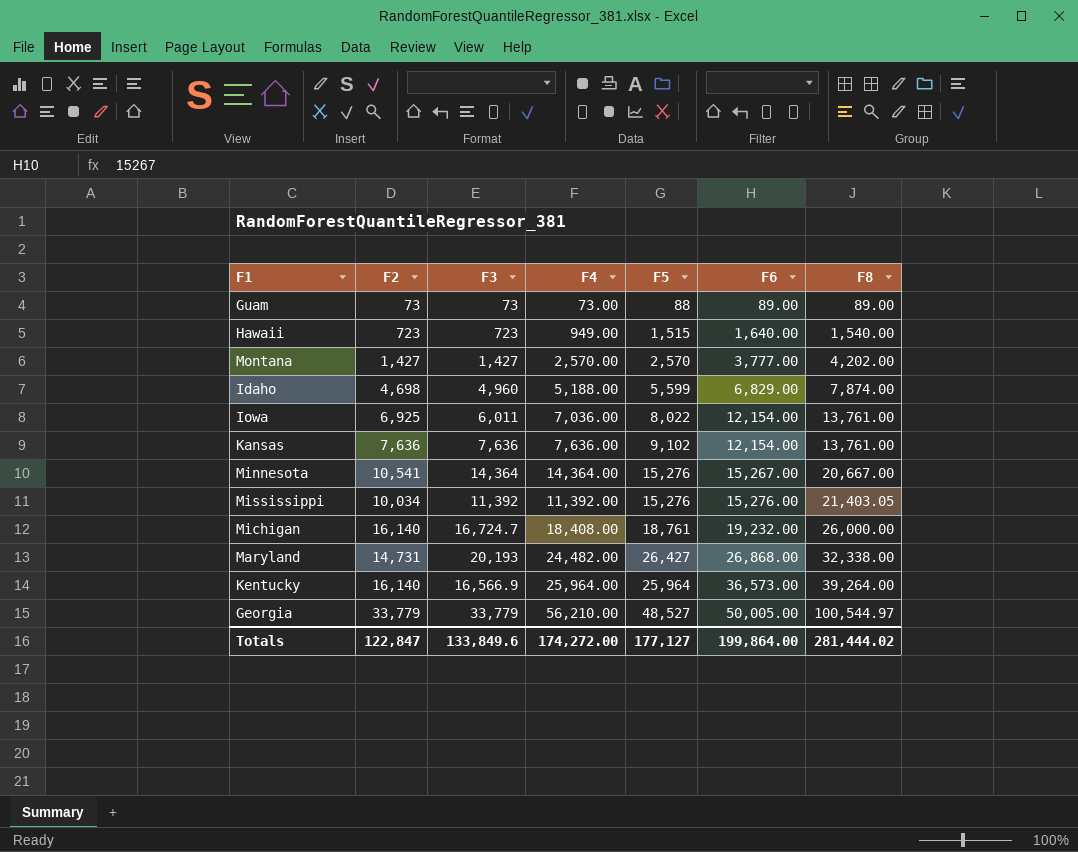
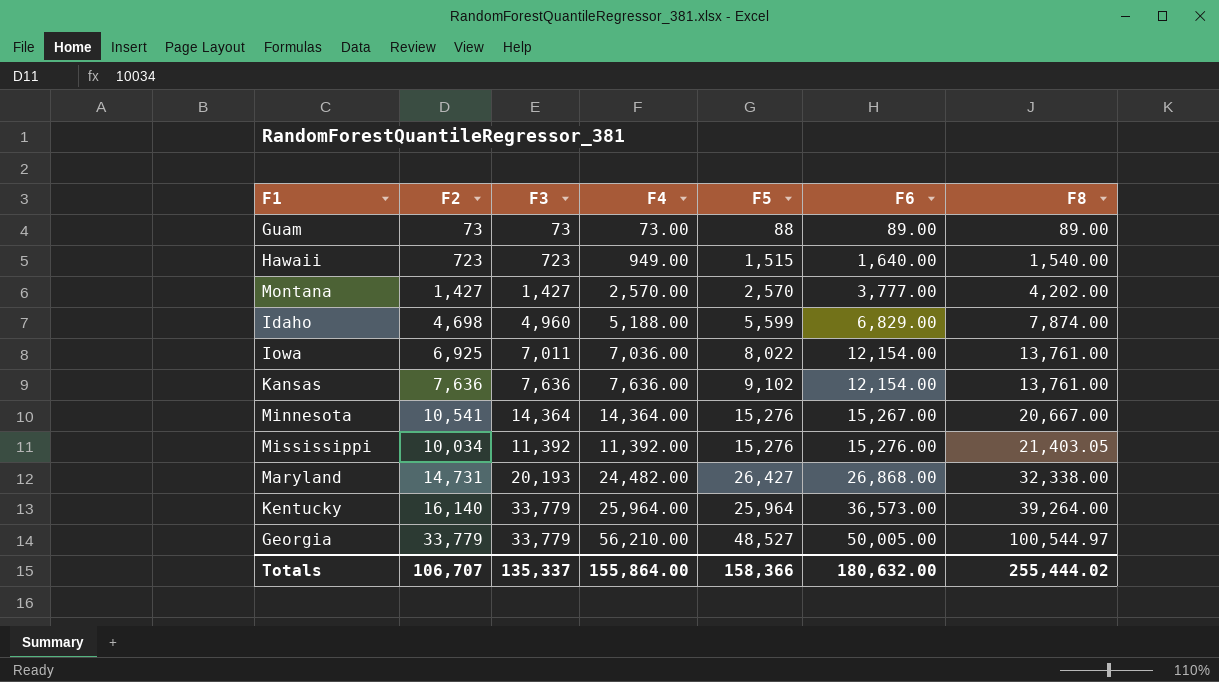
row Michigan: 16,140 | 16,724.7 | 18,408.00 | 18,761 | 19,232.00 | 26,000.00 -> none
Iowa | F3: 6,011 -> 7,011
Kentucky | F3: 16,566.9 -> 33,779
Totals | F2: 122,847 -> 106,707
Totals | F3: 133,849.6 -> 135,337
Totals | F4: 174,272.00 -> 155,864.00
Totals | F5: 177,127 -> 158,366
Totals | F6: 199,864.00 -> 180,632.00
Totals | F8: 281,444.02 -> 255,444.02

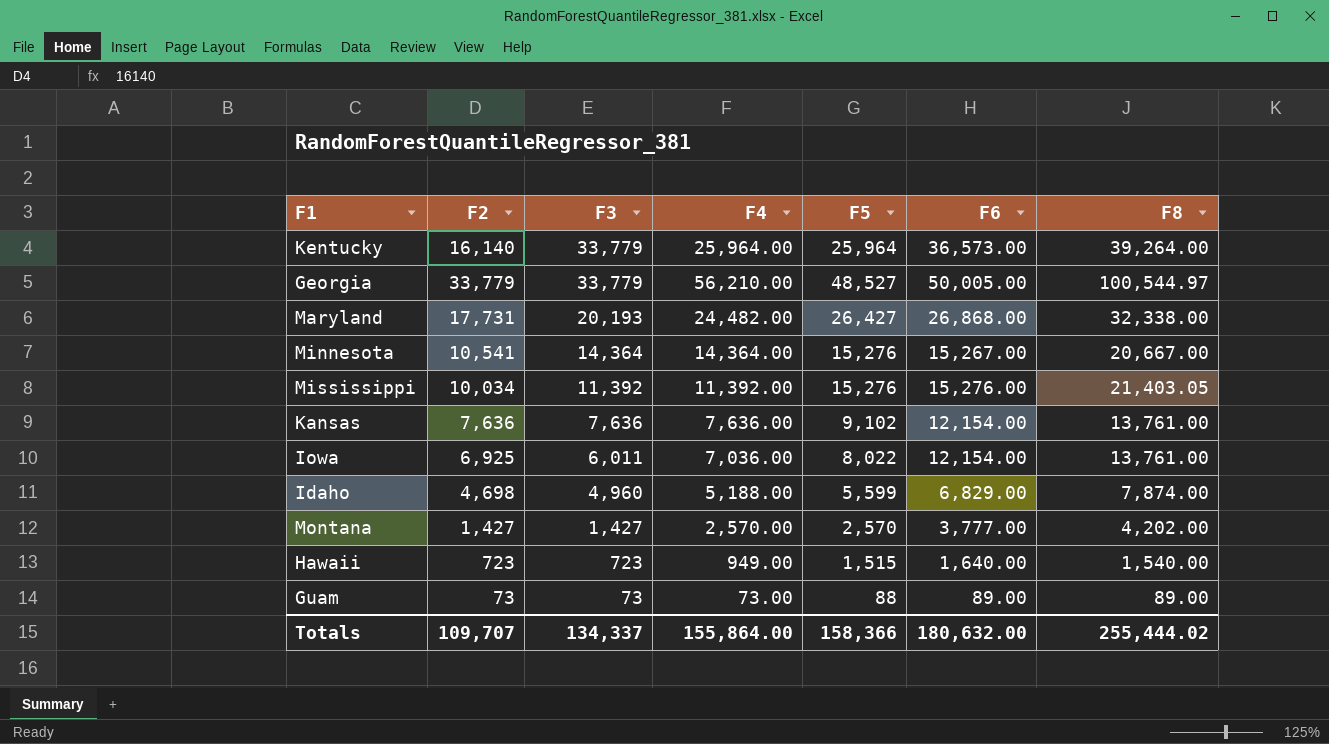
row order: F6 ascending -> F3 descending
Maryland | F2: 14,731 -> 17,731
Iowa | F3: 7,011 -> 6,011
Totals | F2: 106,707 -> 109,707
Totals | F3: 135,337 -> 134,337

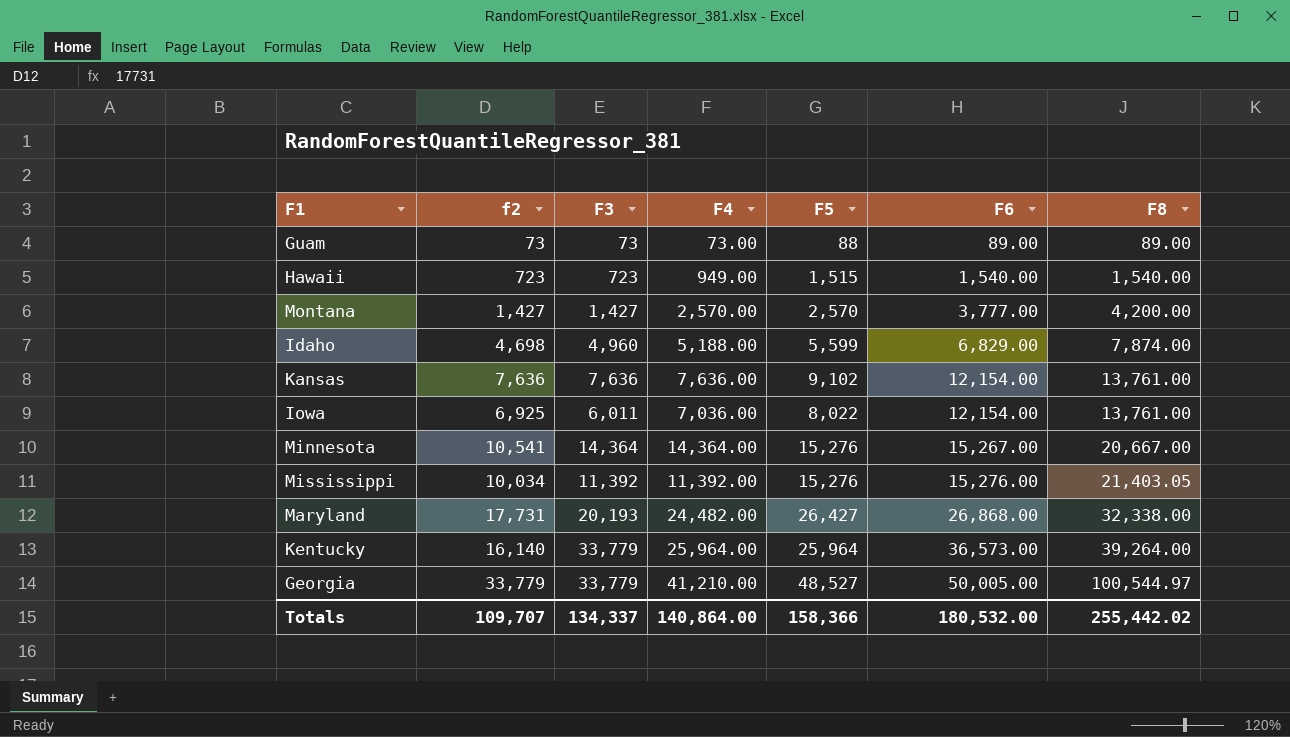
row order: F3 descending -> F6 ascending
column name: F2 -> f2
Hawaii | F6: 1,640.00 -> 1,540.00
Montana | F8: 4,202.00 -> 4,200.00
Georgia | F4: 56,210.00 -> 41,210.00
Totals | F4: 155,864.00 -> 140,864.00
Totals | F6: 180,632.00 -> 180,532.00
Totals | F8: 255,444.02 -> 255,442.02

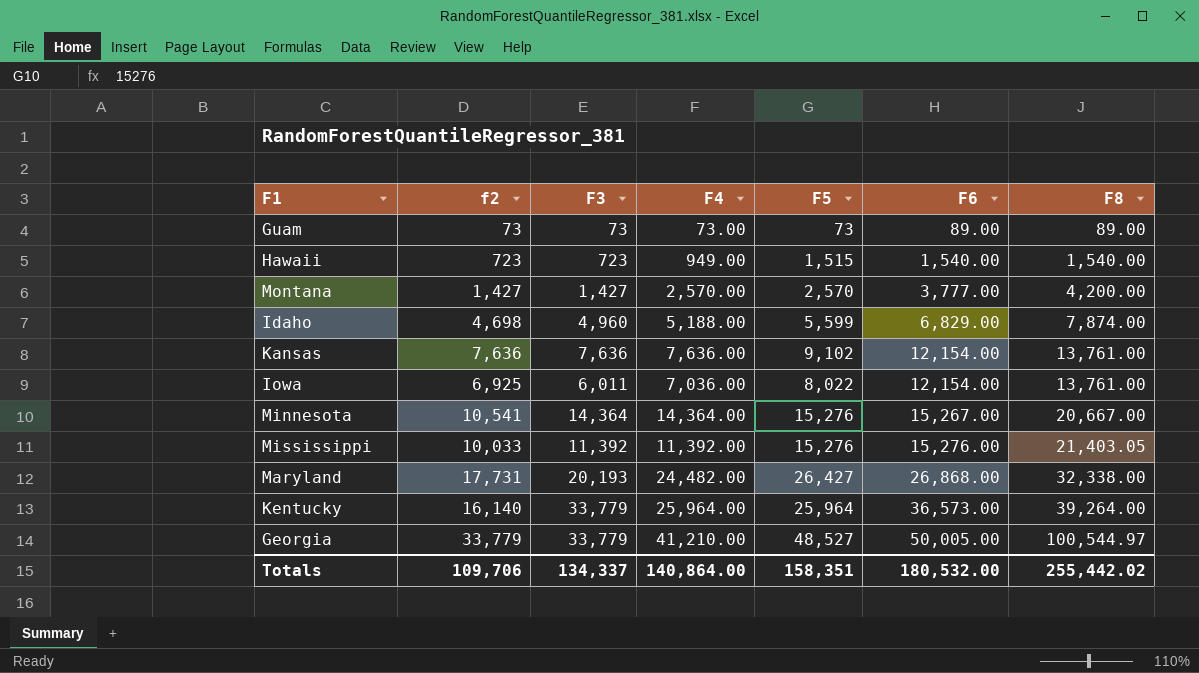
Guam | F5: 88 -> 73
Mississippi | f2: 10,034 -> 10,033
Totals | f2: 109,707 -> 109,706
Totals | F5: 158,366 -> 158,351

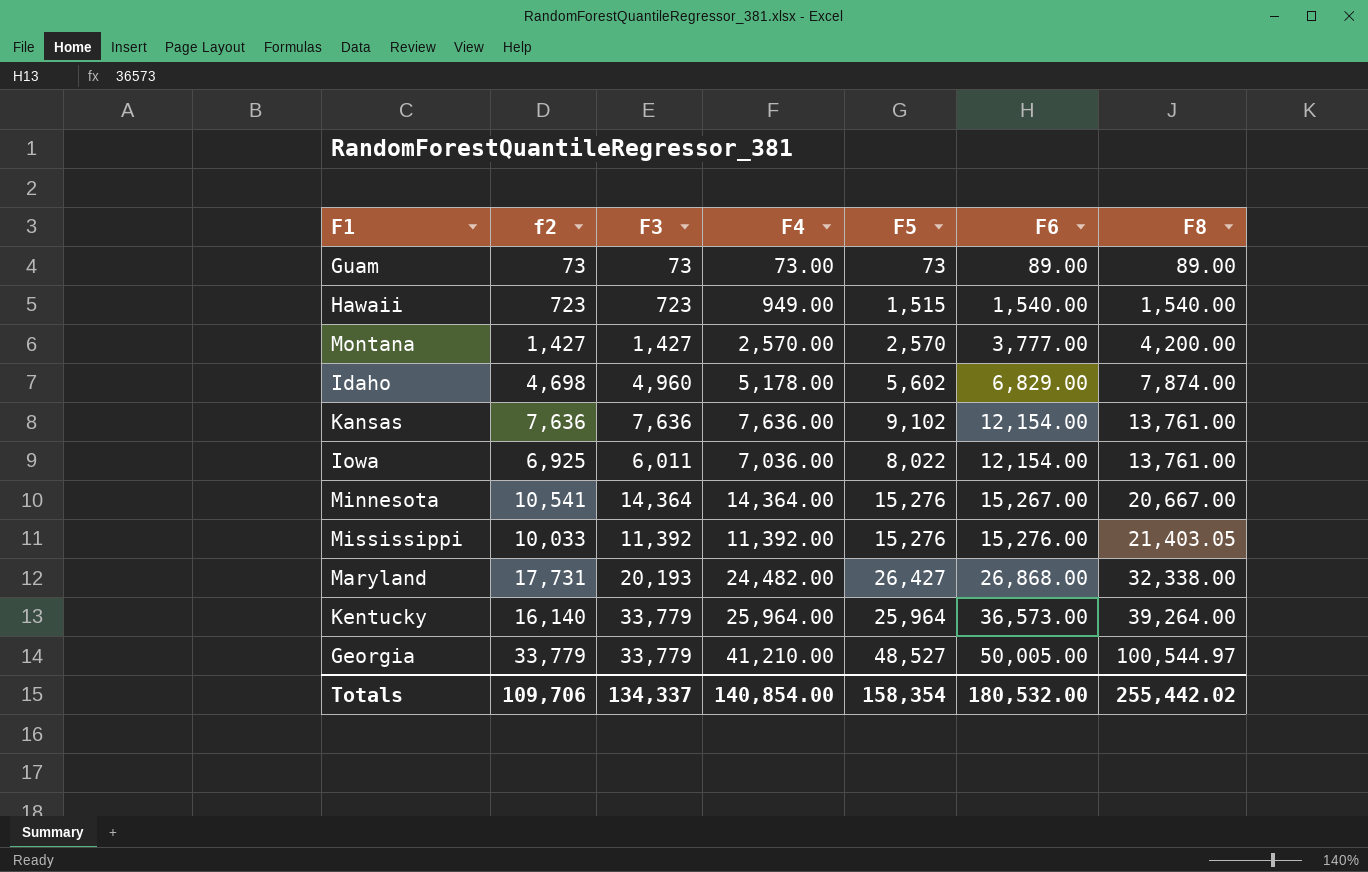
Idaho | F4: 5,188.00 -> 5,178.00
Idaho | F5: 5,599 -> 5,602
Totals | F4: 140,864.00 -> 140,854.00
Totals | F5: 158,351 -> 158,354

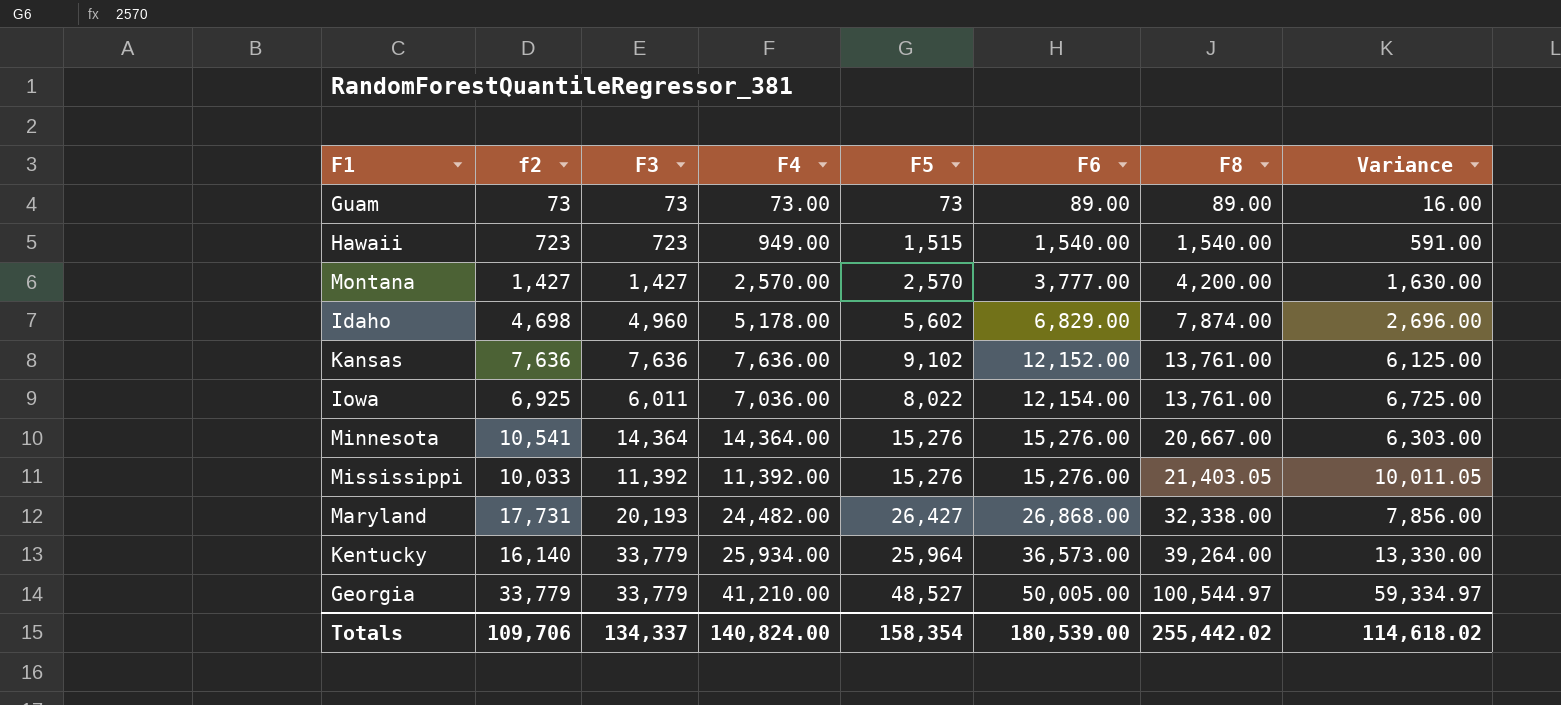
column Variance | formula: none -> [F8] - [F4]
Kansas | F6: 12,154.00 -> 12,152.00
Minnesota | F6: 15,267.00 -> 15,276.00
Kentucky | F4: 25,964.00 -> 25,934.00
Totals | F4: 140,854.00 -> 140,824.00
Totals | F6: 180,532.00 -> 180,539.00

